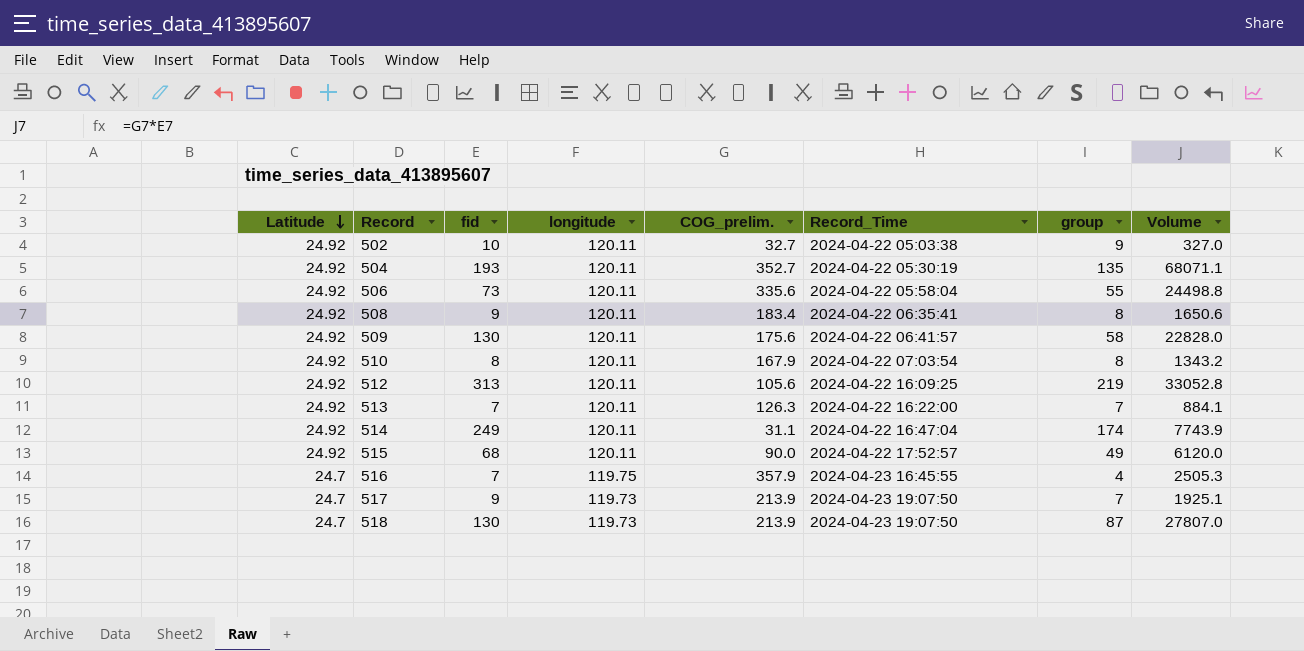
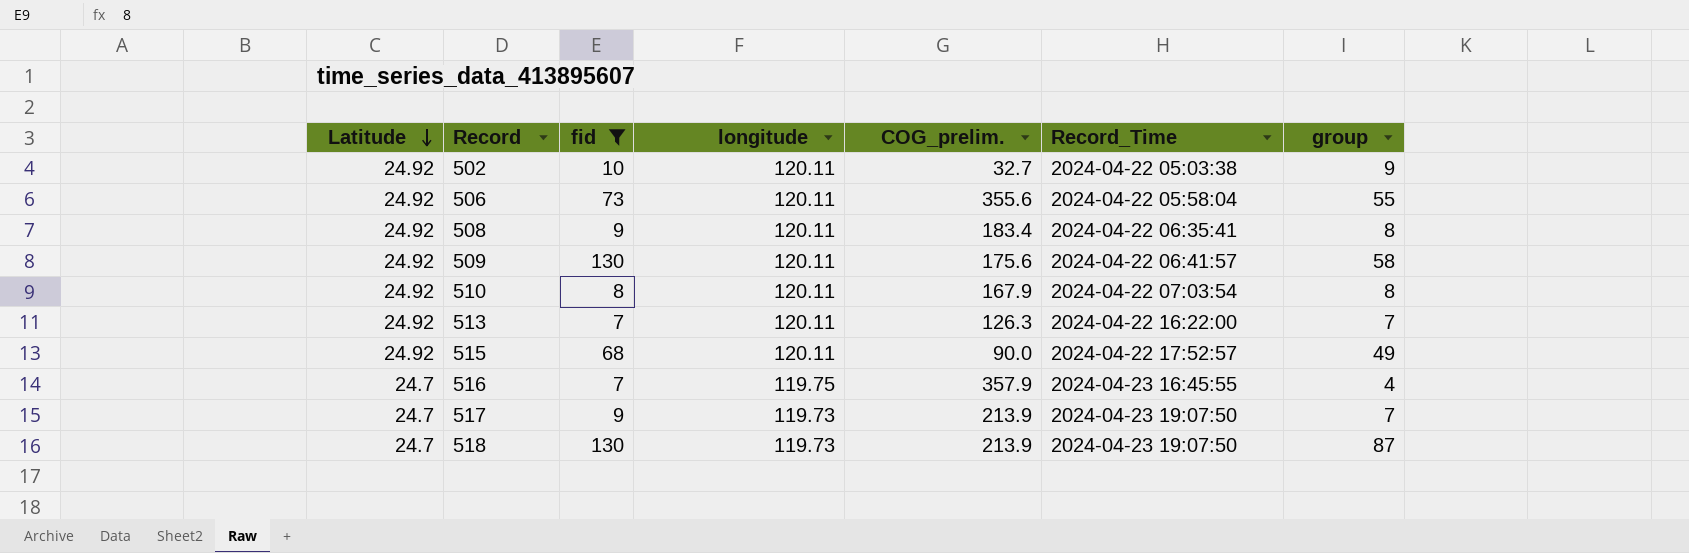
filter: none -> fid <= 130
column Volume | formula: [fid] * [COG_prelim.] -> none
506 | COG_prelim.: 335.6 -> 355.6

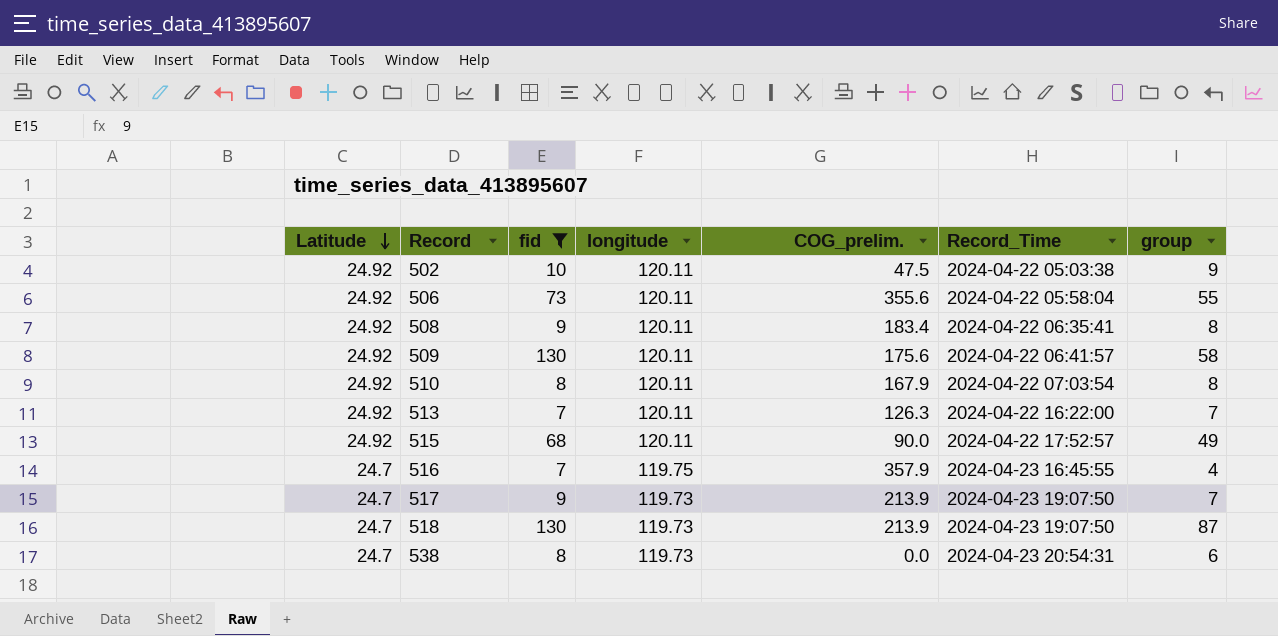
502 | COG_prelim.: 32.7 -> 47.5
row 538: none -> 24.7 | 8 | 119.73 | 0.0 | 2024-04-23 20:54:31 | 6

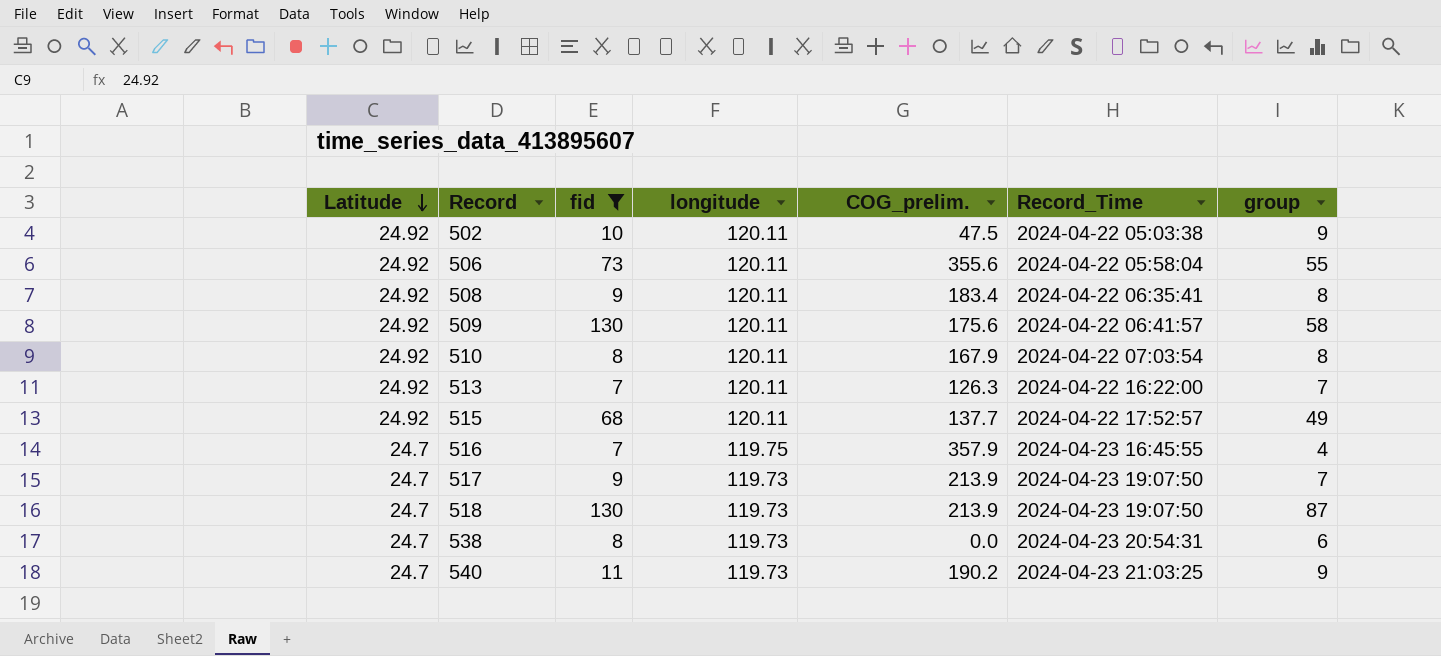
515 | COG_prelim.: 90.0 -> 137.7
row 540: none -> 24.7 | 11 | 119.73 | 190.2 | 2024-04-23 21:03:25 | 9

